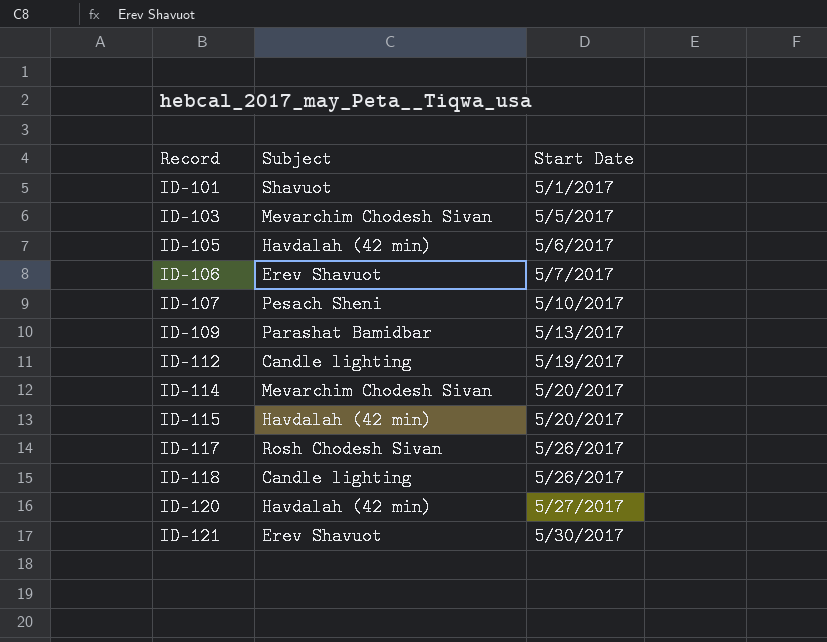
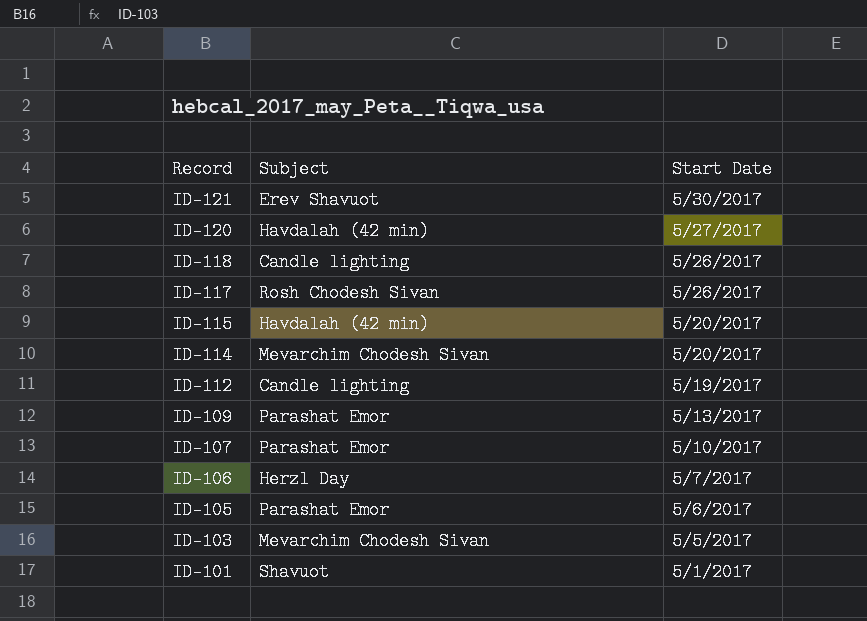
row order: Record ascending -> Record descending
ID-109 | Subject: Parashat Bamidbar -> Parashat Emor
ID-107 | Subject: Pesach Sheni -> Parashat Emor
ID-106 | Subject: Erev Shavuot -> Herzl Day
ID-105 | Subject: Havdalah (42 min) -> Parashat Emor

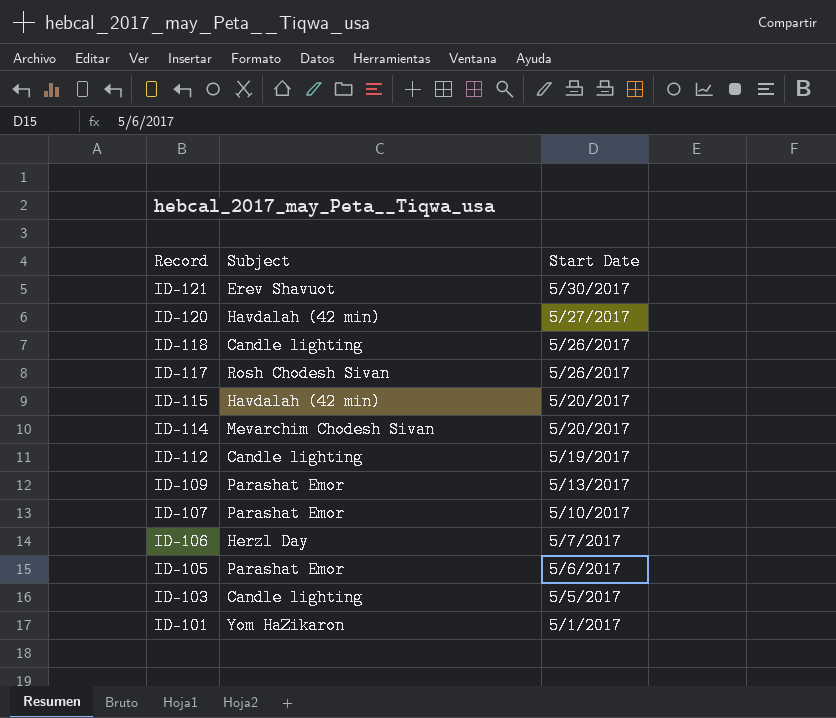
ID-103 | Subject: Mevarchim Chodesh Sivan -> Candle lighting
ID-101 | Subject: Shavuot -> Yom HaZikaron

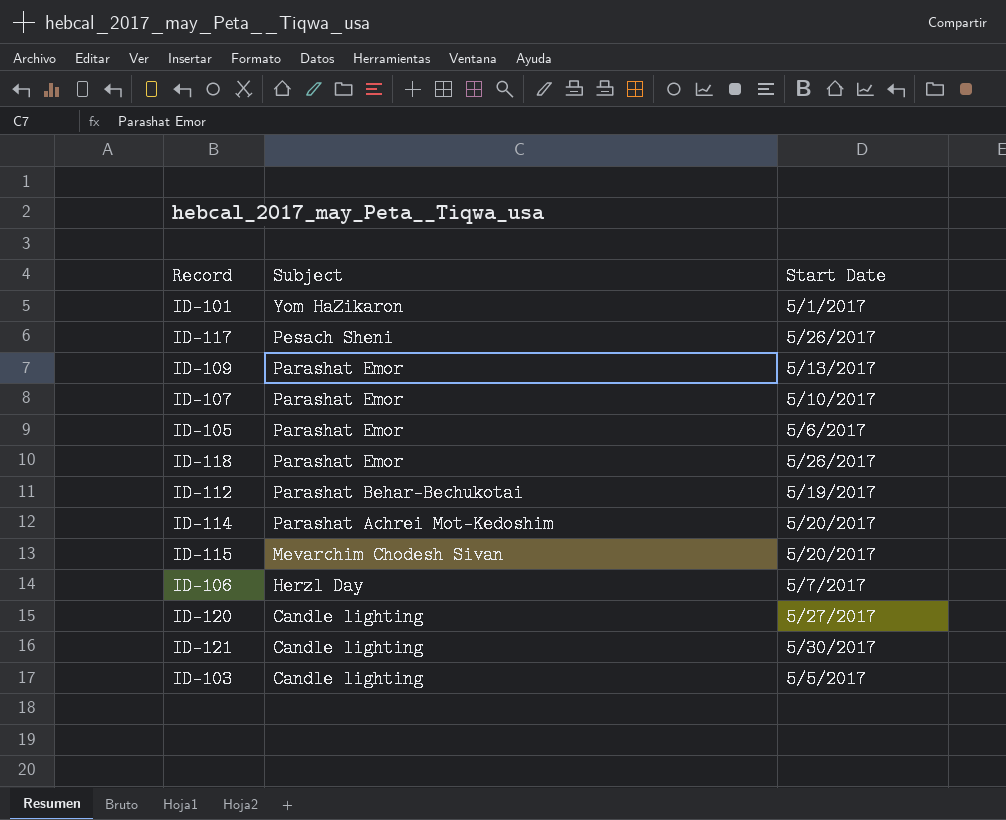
row order: Record descending -> Subject descending
ID-117 | Subject: Rosh Chodesh Sivan -> Pesach Sheni
ID-118 | Subject: Candle lighting -> Parashat Emor
ID-112 | Subject: Candle lighting -> Parashat Behar-Bechukotai
ID-114 | Subject: Mevarchim Chodesh Sivan -> Parashat Achrei Mot-Kedoshim
ID-115 | Subject: Havdalah (42 min) -> Mevarchim Chodesh Sivan
ID-120 | Subject: Havdalah (42 min) -> Candle lighting
ID-121 | Subject: Erev Shavuot -> Candle lighting

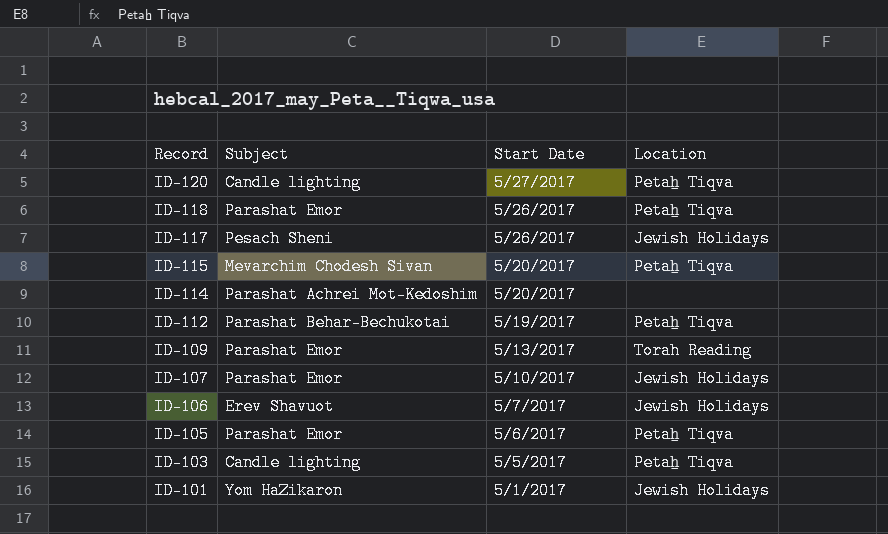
row order: Subject descending -> Record descending
column Location | position: none -> 4
row ID-121: Candle lighting | 5/30/2017 -> none
ID-106 | Subject: Herzl Day -> Erev Shavuot

